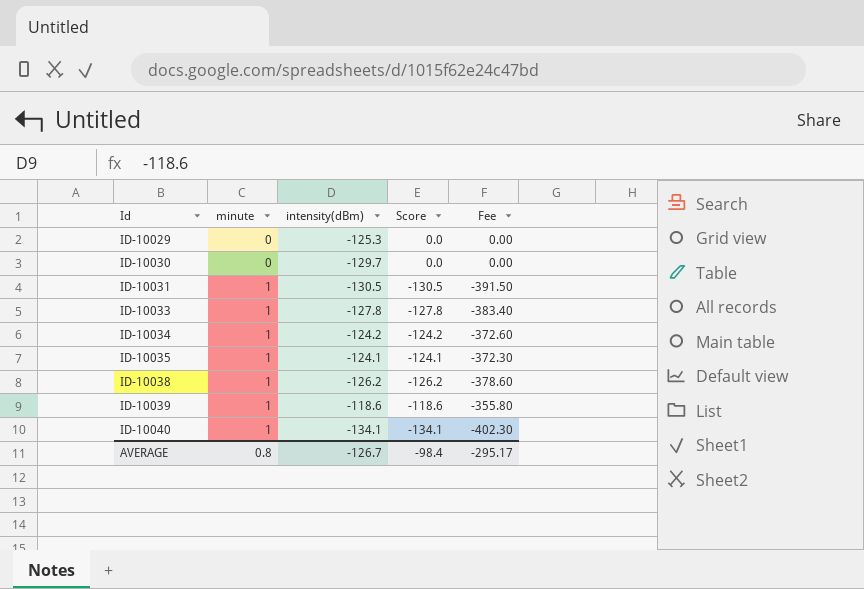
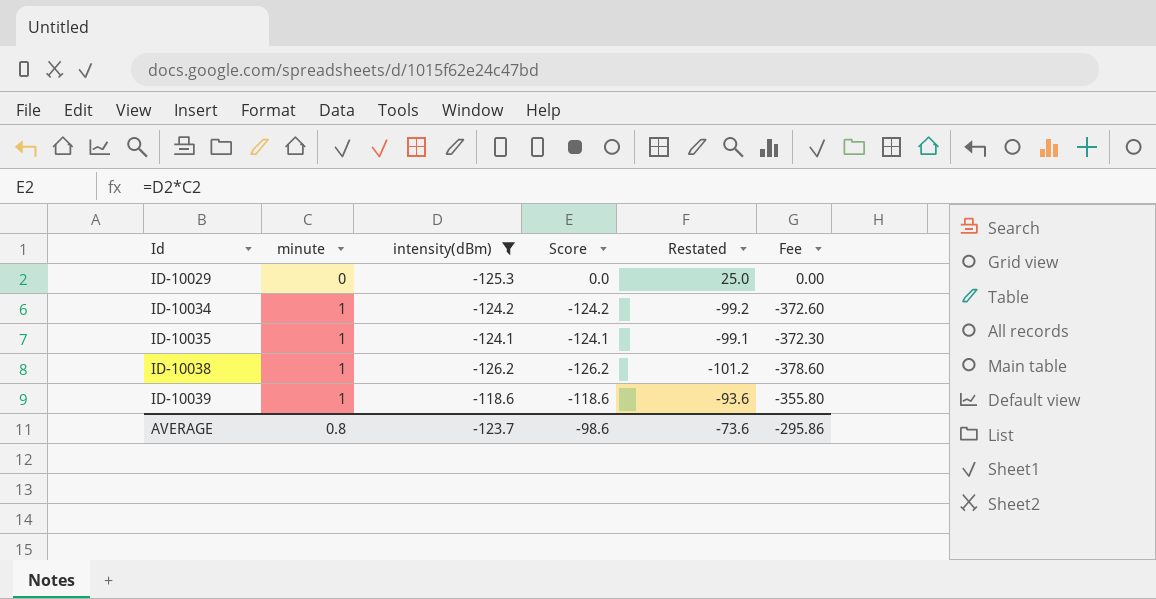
filter: none -> intensity(dBm) >= -126.2
column Restated | formula: none -> [Score] + 25
AVERAGE | intensity(dBm): -126.7 -> -123.7
AVERAGE | Score: -98.4 -> -98.6
AVERAGE | Fee: -295.17 -> -295.86

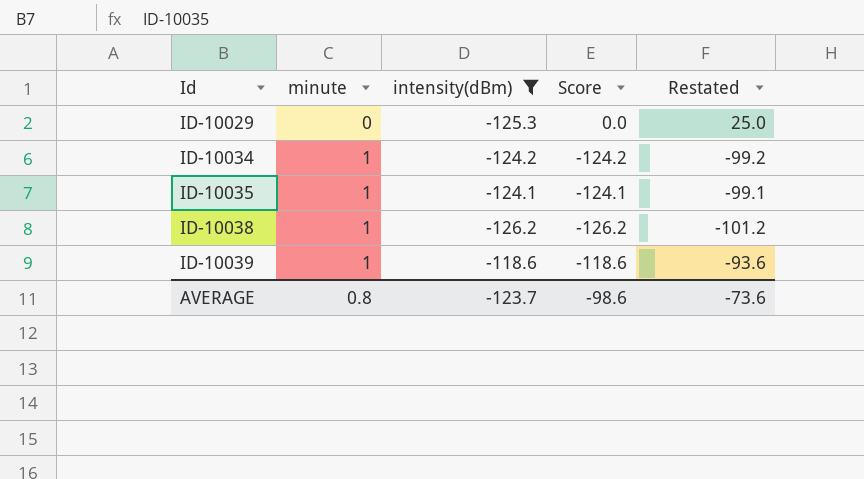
column Fee | formula: [Score] * 3 -> none

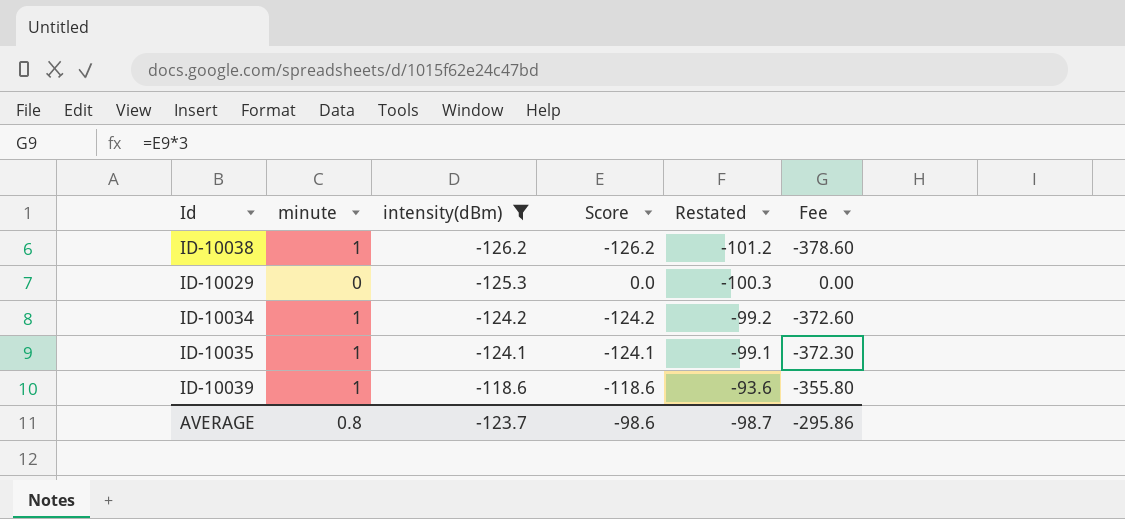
row order: Id ascending -> intensity(dBm) ascending
column Restated | formula: [Score] + 25 -> [intensity(dBm)] + 25
column Fee | formula: none -> [Score] * 3
AVERAGE | Restated: -73.6 -> -98.7

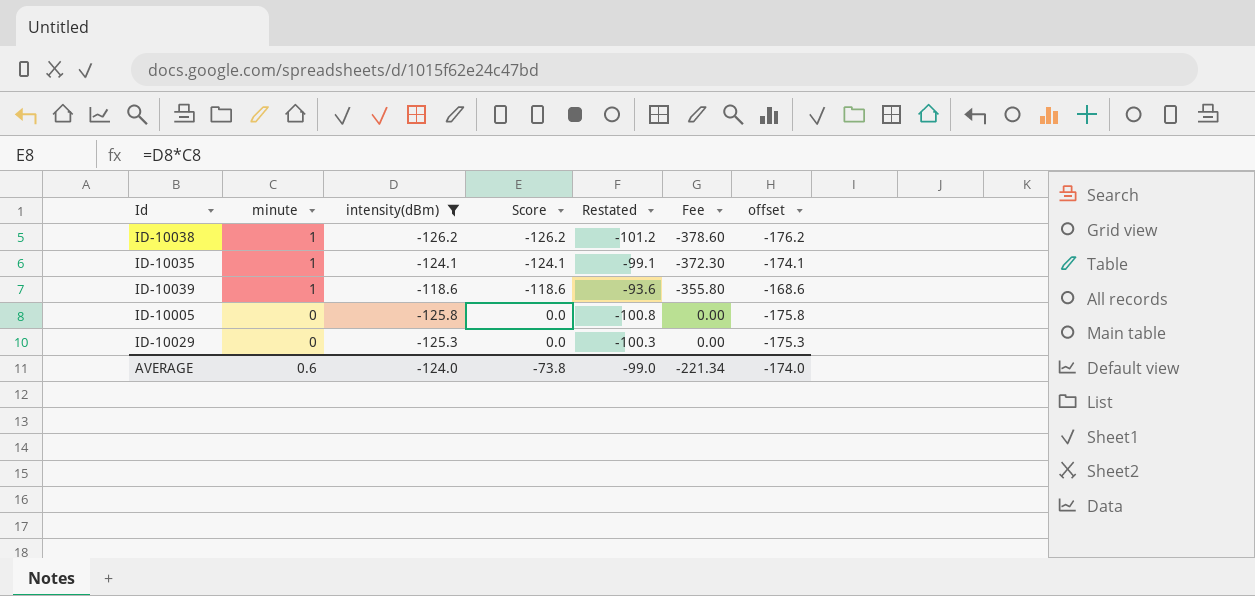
row order: intensity(dBm) ascending -> minute descending
column offset | formula: none -> [intensity(dBm)] - 50
row ID-10034: 1 | -124.2 | -124.2 | -99.2 | -372.60 -> none
row ID-10005: none -> 0 | -125.8 | 0.0 | -100.8 | 0.00 | -175.8
AVERAGE | minute: 0.8 -> 0.6
AVERAGE | intensity(dBm): -123.7 -> -124.0
AVERAGE | Score: -98.6 -> -73.8
AVERAGE | Restated: -98.7 -> -99.0
AVERAGE | Fee: -295.86 -> -221.34

